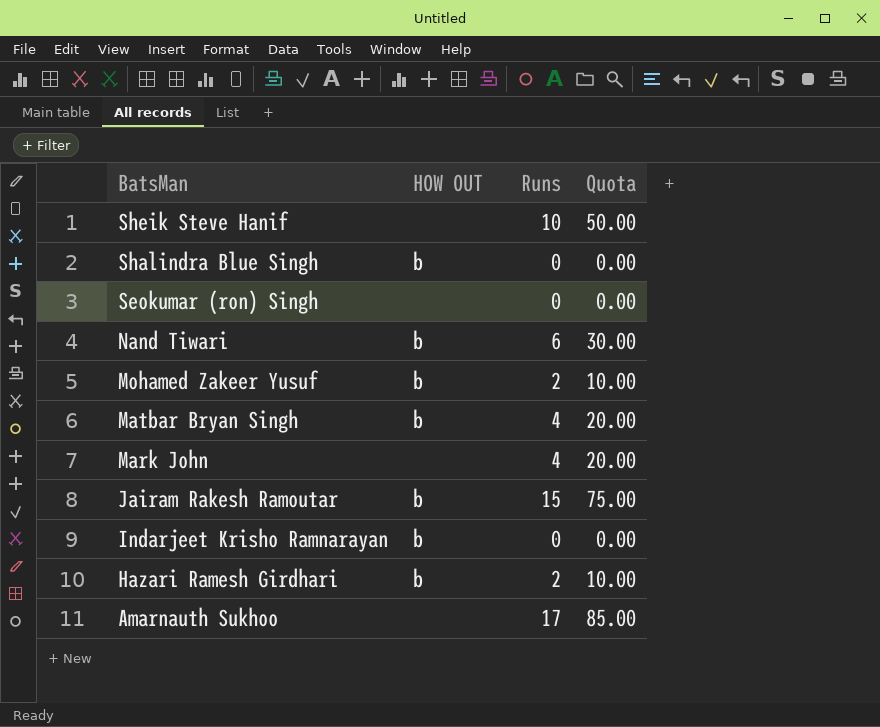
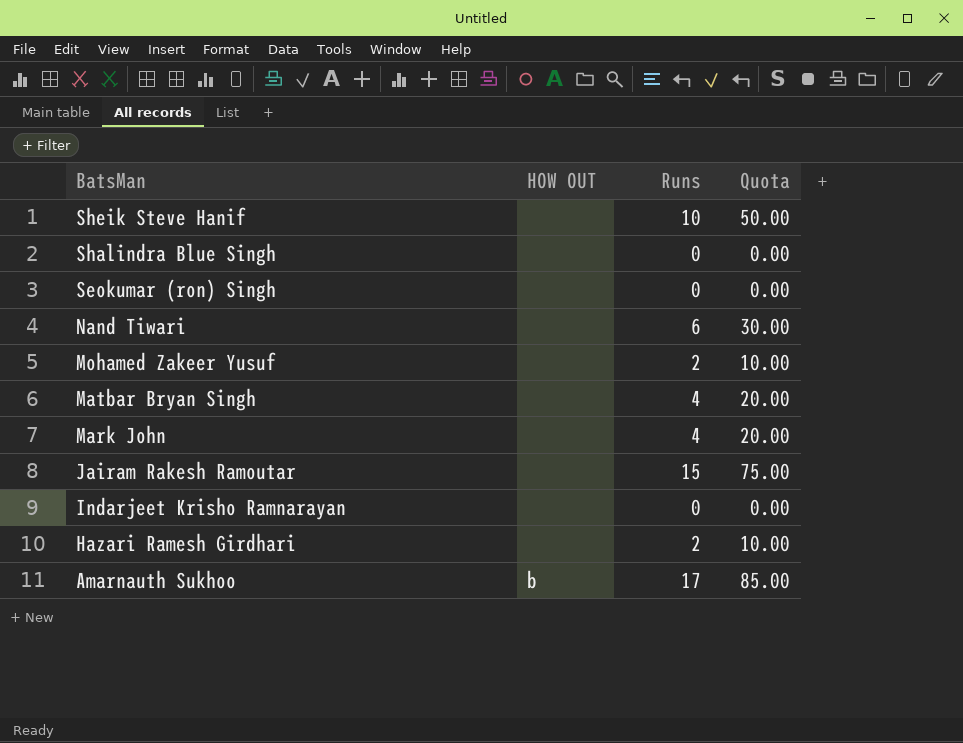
Shalindra Blue Singh | HOW OUT: b -> none
Nand Tiwari | HOW OUT: b -> none
Mohamed Zakeer Yusuf | HOW OUT: b -> none
Matbar Bryan Singh | HOW OUT: b -> none
Jairam Rakesh Ramoutar | HOW OUT: b -> none
Indarjeet Krisho Ramnarayan | HOW OUT: b -> none
Hazari Ramesh Girdhari | HOW OUT: b -> none
Amarnauth Sukhoo | HOW OUT: none -> b

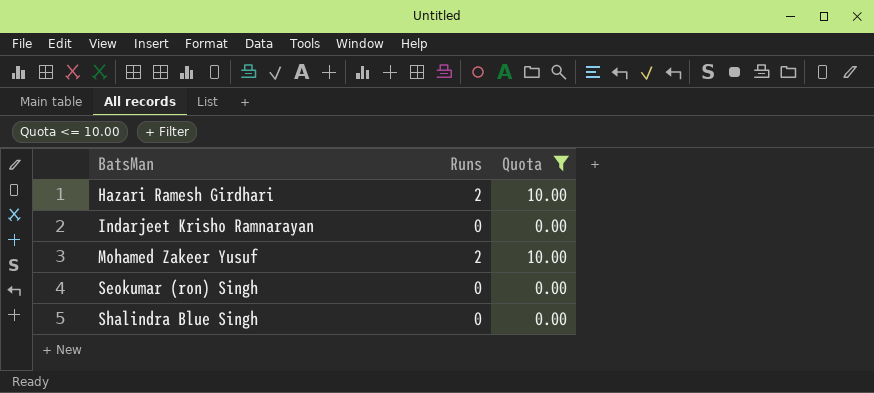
filter: none -> Quota <= 10.00
row order: BatsMan descending -> BatsMan ascending
column HOW OUT | position: 2 -> none

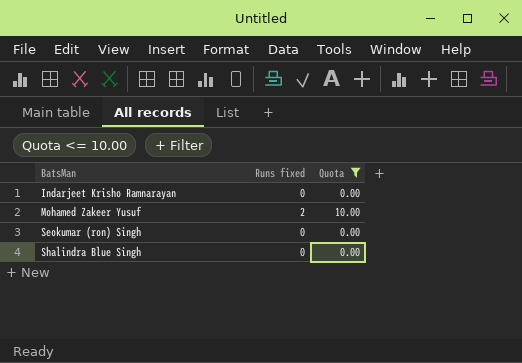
column name: Runs -> Runs fixed
row Hazari Ramesh Girdhari: 2 | 10.00 -> none

